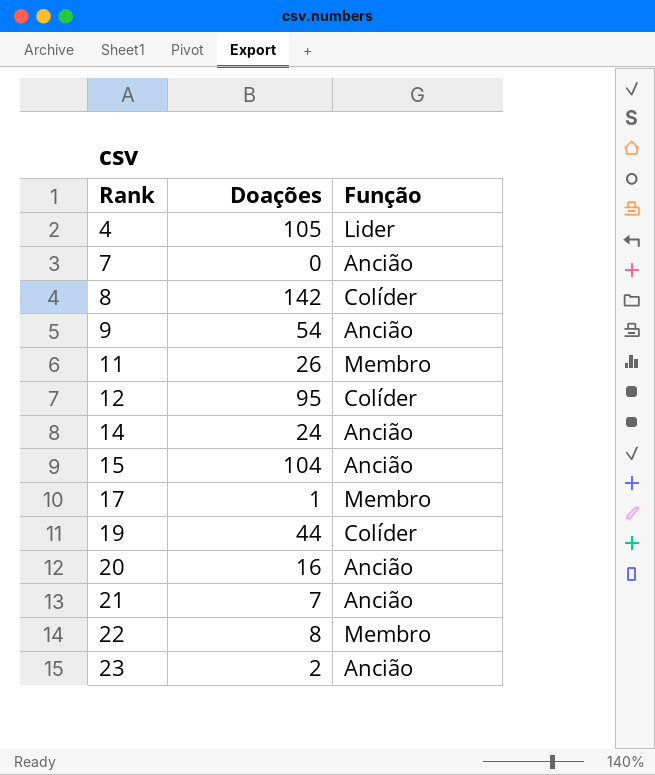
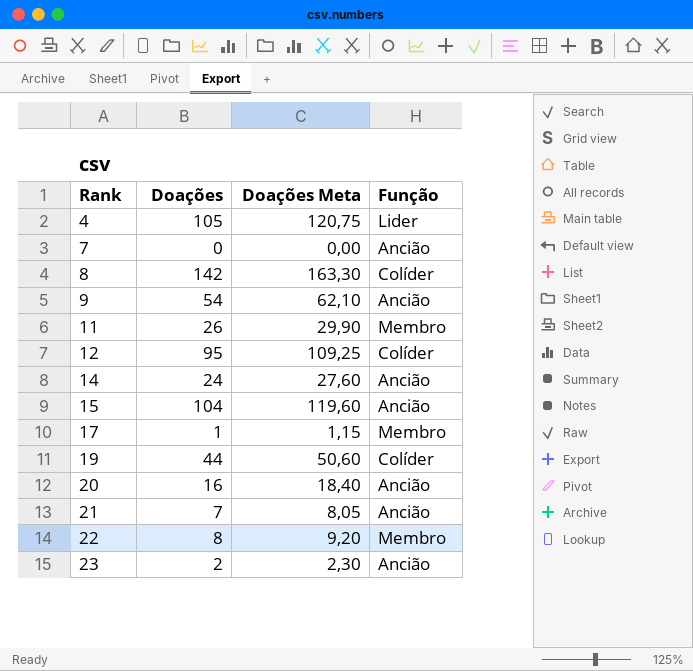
column Doações Meta | formula: none -> [Doações] * 1,15

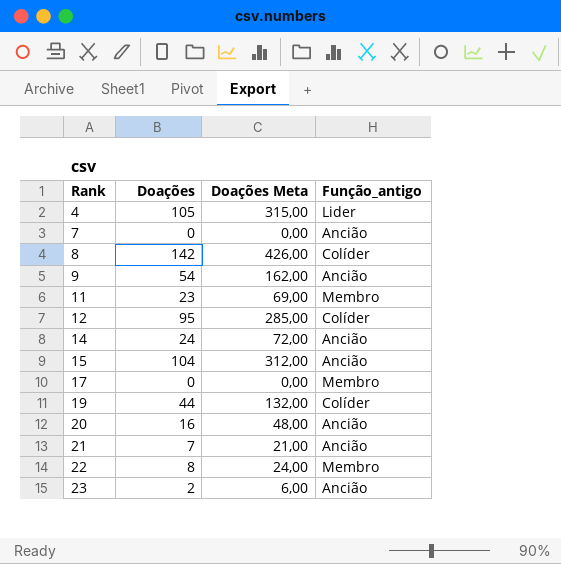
column Doações Meta | formula: [Doações] * 1,15 -> [Doações] * 3
column name: Função -> Função_antigo
11 | Doações: 26 -> 23
17 | Doações: 1 -> 0

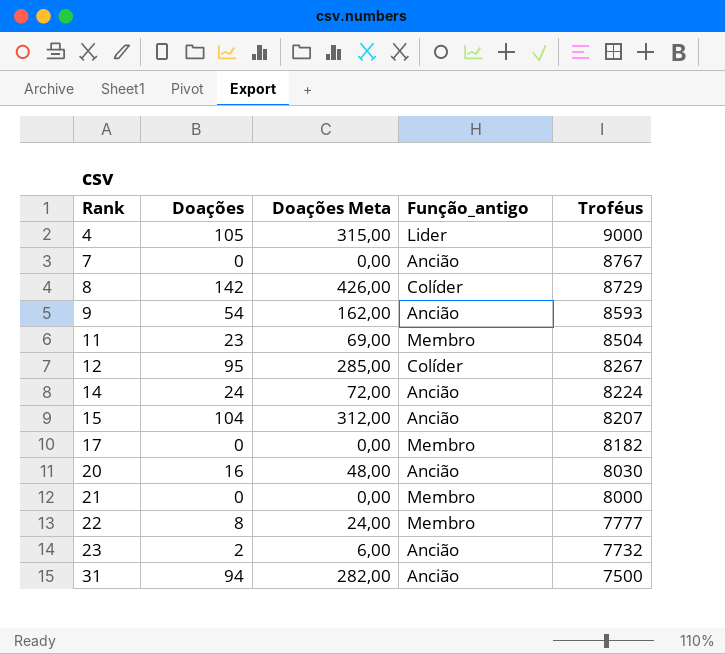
column Troféus | position: none -> 5
row 19: 44 | 132,00 | Colíder -> none
21 | Doações: 7 -> 0
21 | Doações Meta: 21,00 -> 0,00
21 | Função_antigo: Ancião -> Membro
row 31: none -> 94 | 282,00 | Ancião | 7500

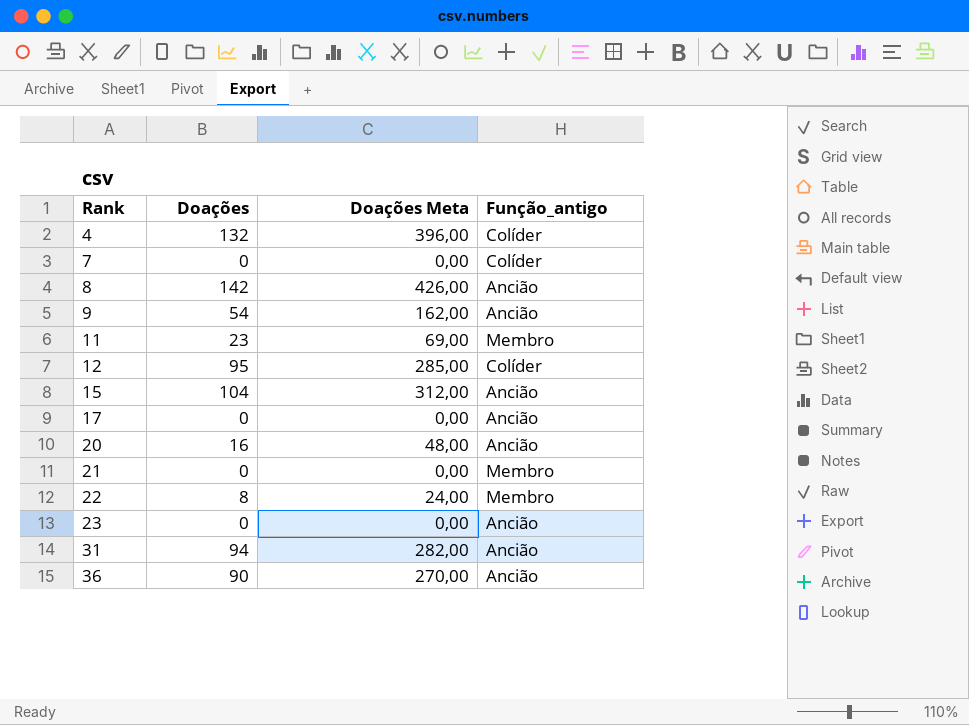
column Troféus | position: 5 -> none
row 14: 24 | 72,00 | Ancião | 8224 -> none
4 | Doações: 105 -> 132
4 | Doações Meta: 315,00 -> 396,00
4 | Função_antigo: Lider -> Colíder
7 | Função_antigo: Ancião -> Colíder
8 | Função_antigo: Colíder -> Ancião
17 | Função_antigo: Membro -> Ancião
23 | Doações: 2 -> 0
23 | Doações Meta: 6,00 -> 0,00
row 36: none -> 90 | 270,00 | Ancião

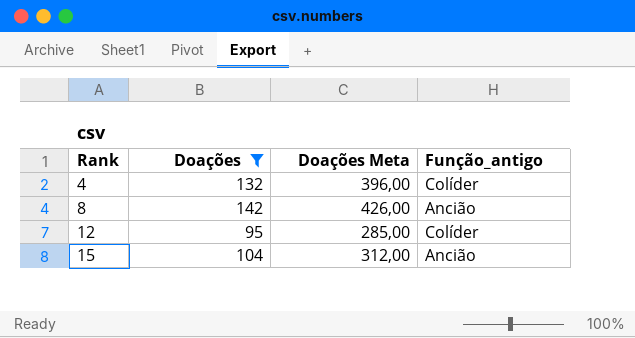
filter: none -> Doações >= 95

